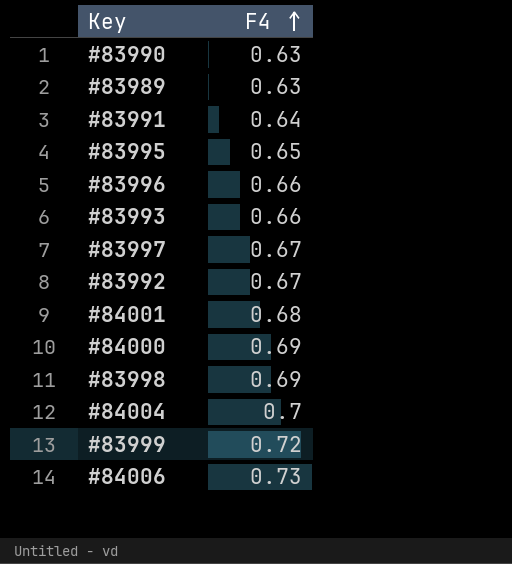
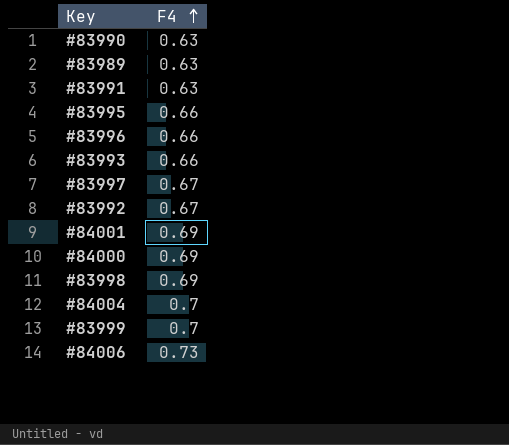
#83991 | F4: 0.64 -> 0.63
#83995 | F4: 0.65 -> 0.66
#84001 | F4: 0.68 -> 0.69
#83999 | F4: 0.72 -> 0.7

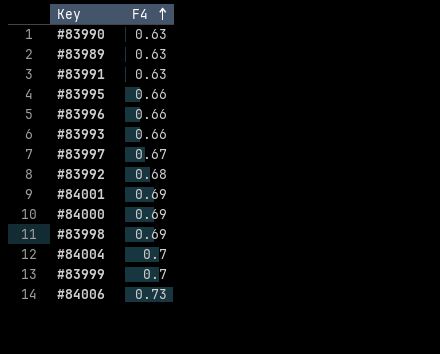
#83992 | F4: 0.67 -> 0.68

